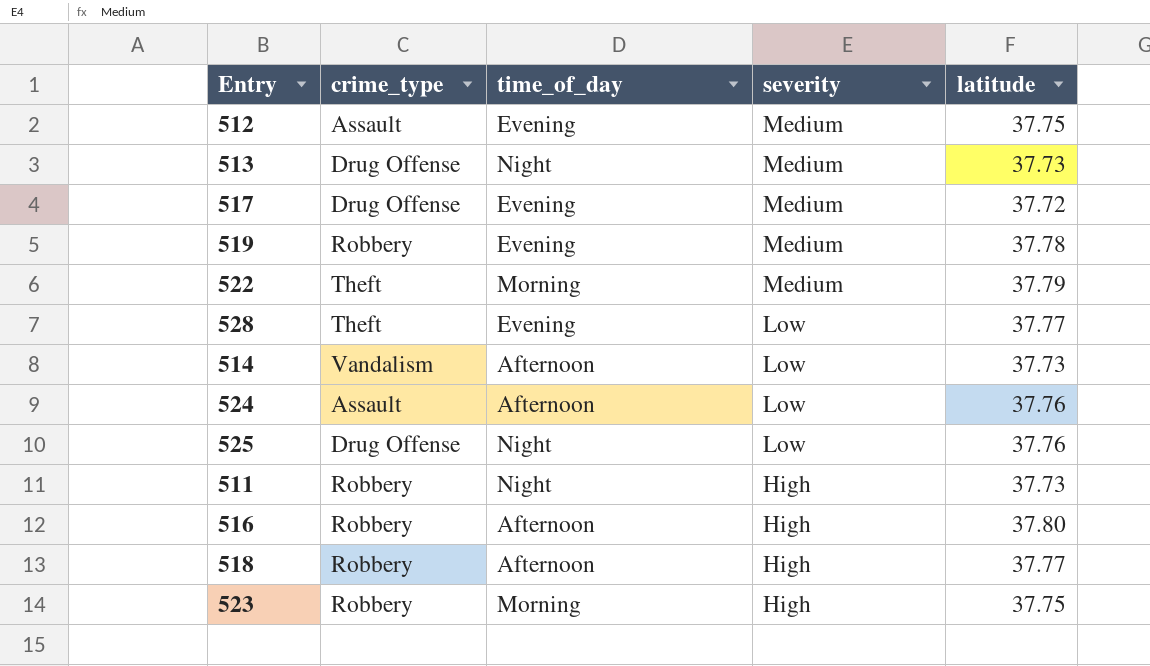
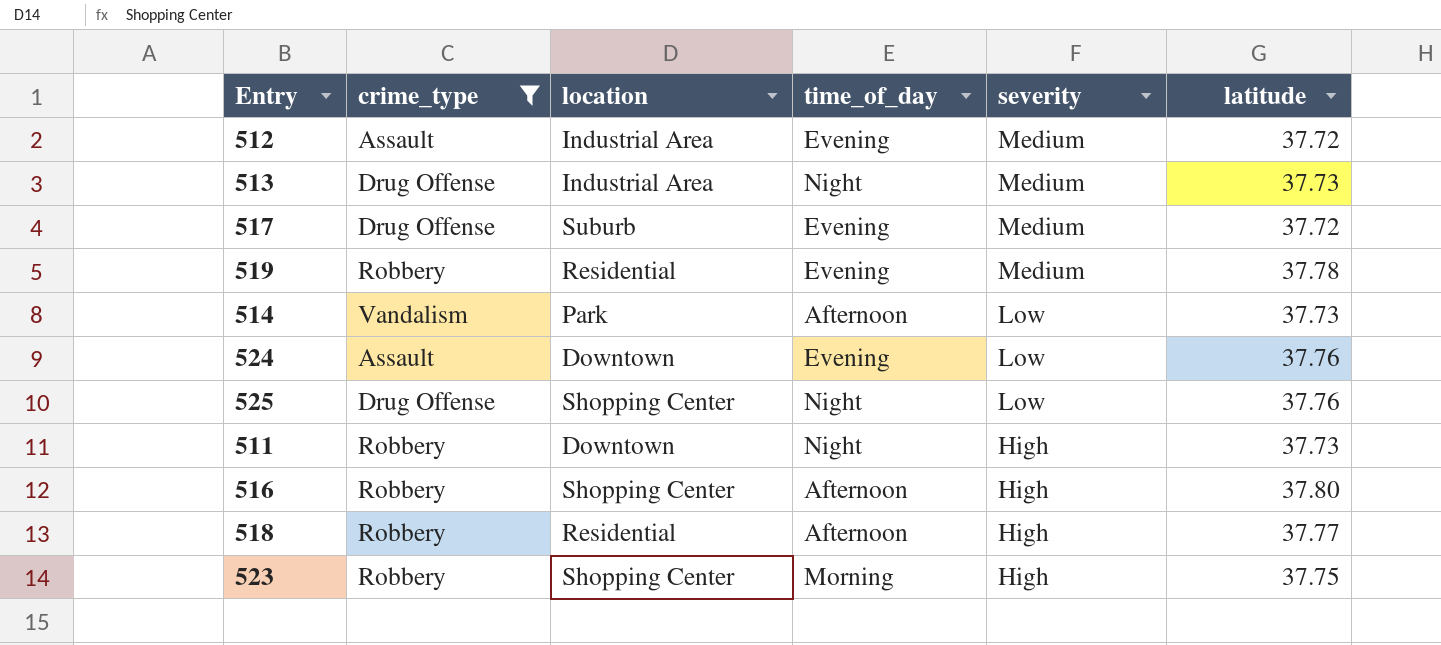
filter: none -> crime_type != Theft
column location | position: none -> 3
512 | latitude: 37.75 -> 37.72
524 | time_of_day: Afternoon -> Evening

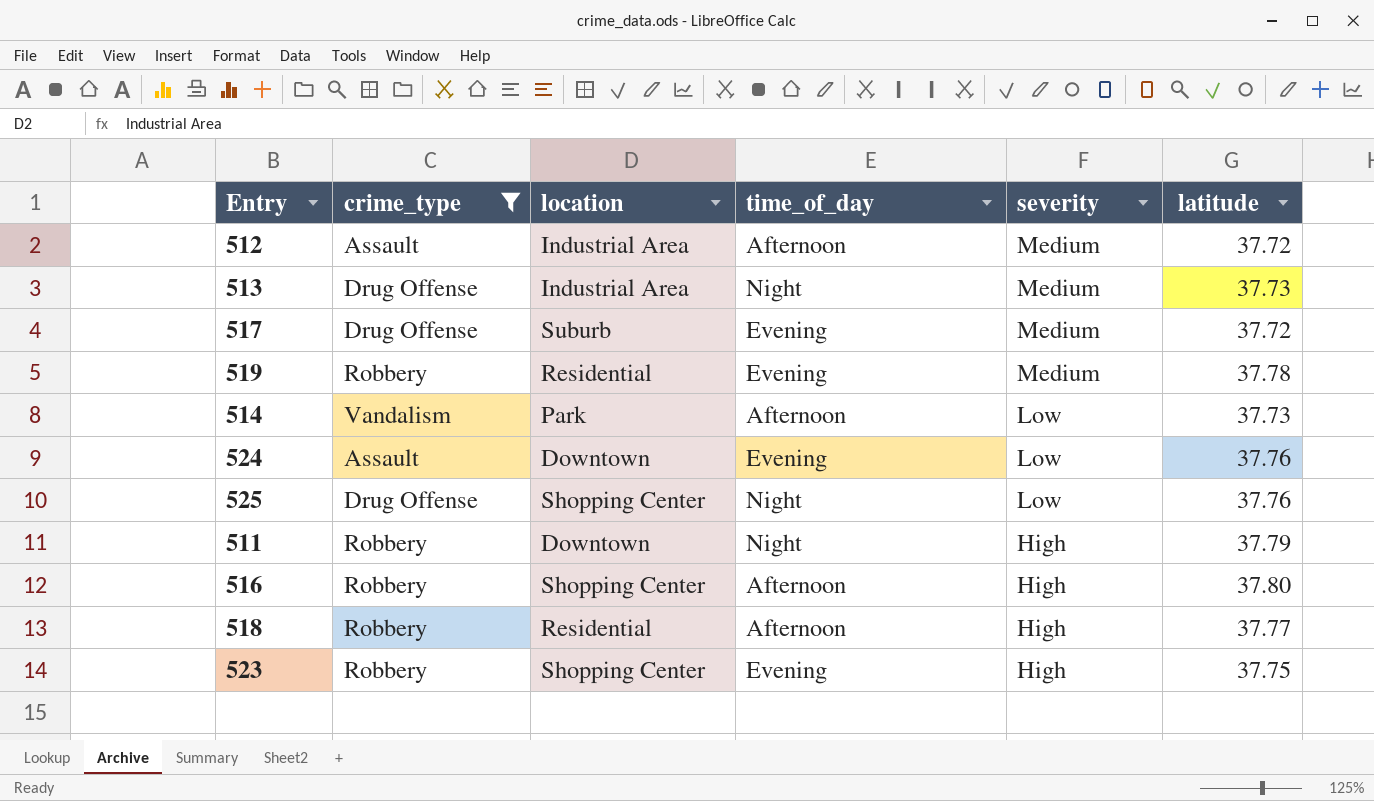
512 | time_of_day: Evening -> Afternoon
511 | latitude: 37.73 -> 37.79
523 | time_of_day: Morning -> Evening

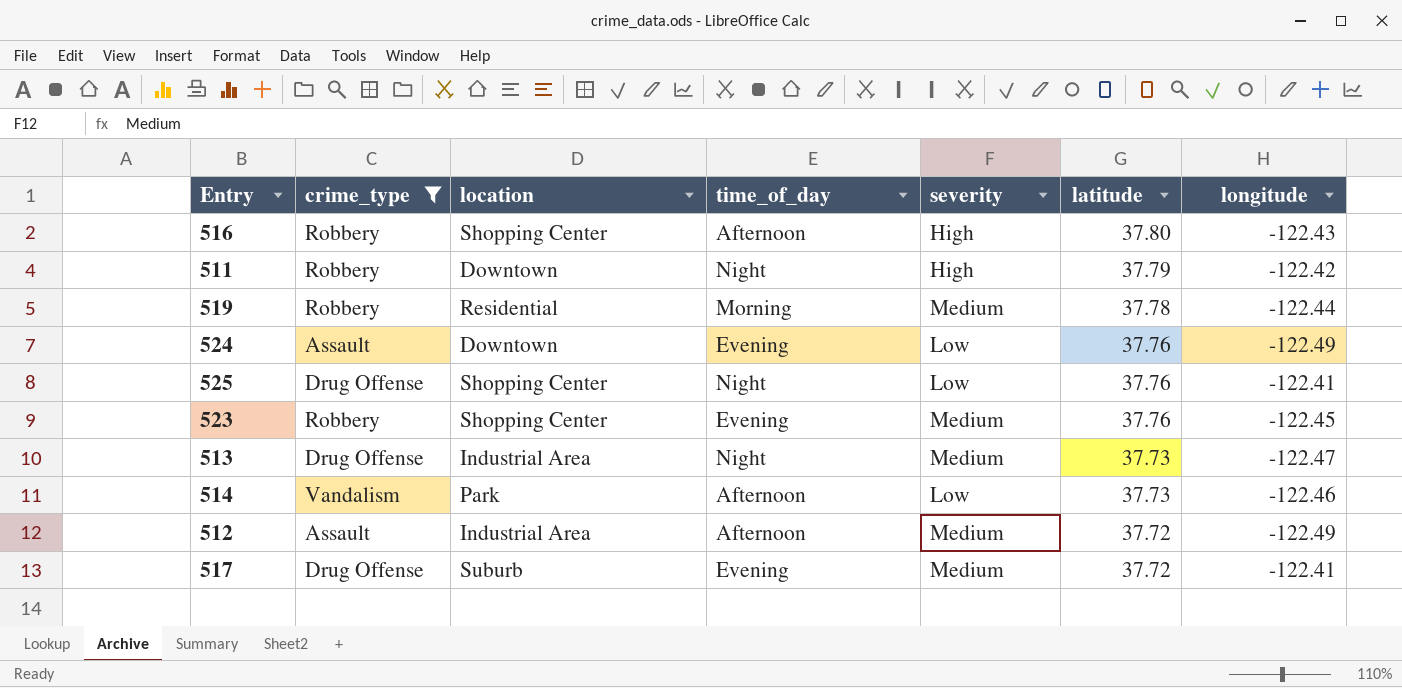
row order: severity descending -> latitude descending
column longitude | position: none -> 7
row 518: Robbery | Residential | Afternoon | High | 37.77 -> none
519 | time_of_day: Evening -> Morning
523 | severity: High -> Medium
523 | latitude: 37.75 -> 37.76

